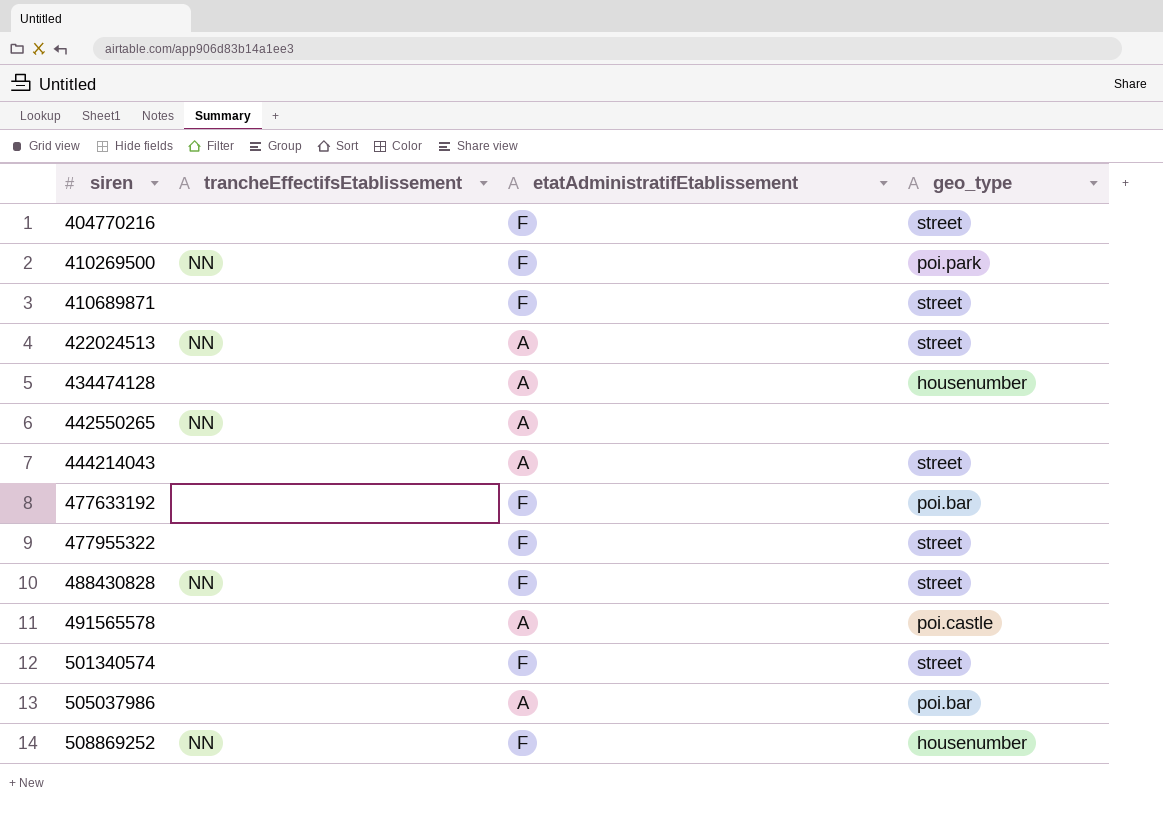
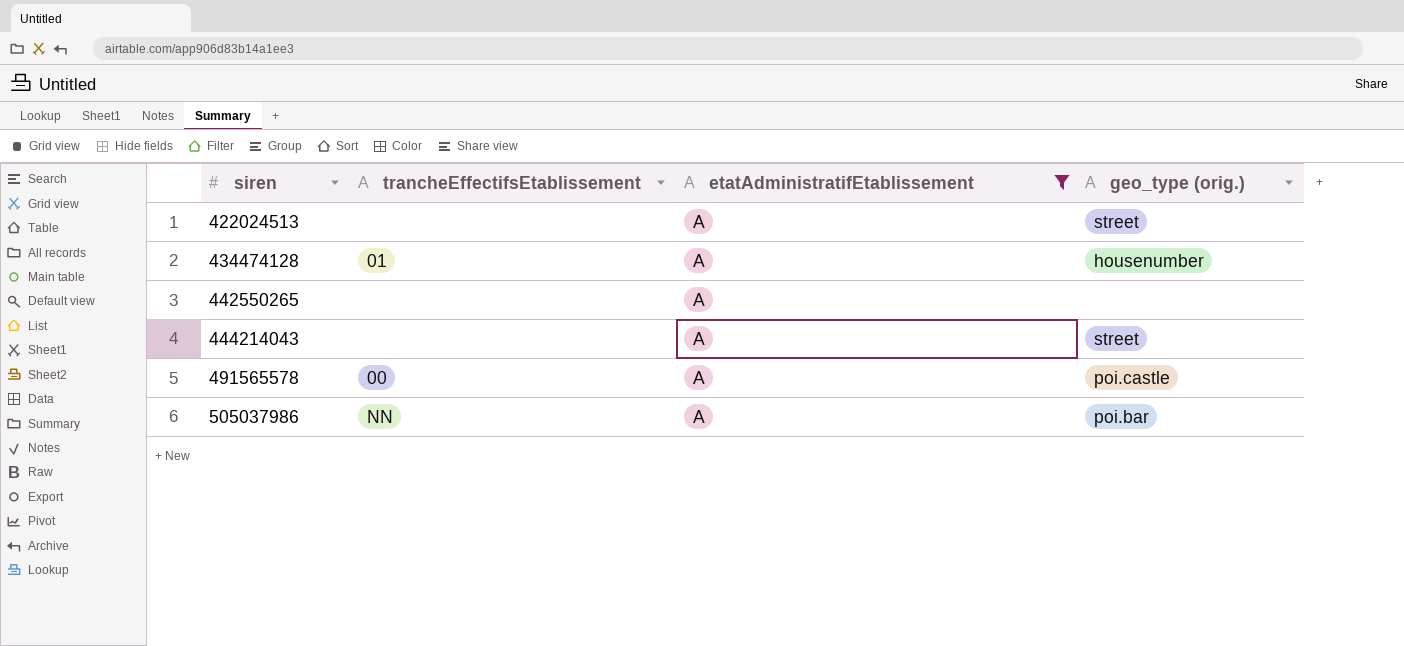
filter: none -> etatAdministratifEtablissement = A
column name: geo_type -> geo_type (orig.)
422024513 | trancheEffectifsEtablissement: NN -> none
434474128 | trancheEffectifsEtablissement: none -> 01
442550265 | trancheEffectifsEtablissement: NN -> none
491565578 | trancheEffectifsEtablissement: none -> 00
505037986 | trancheEffectifsEtablissement: none -> NN

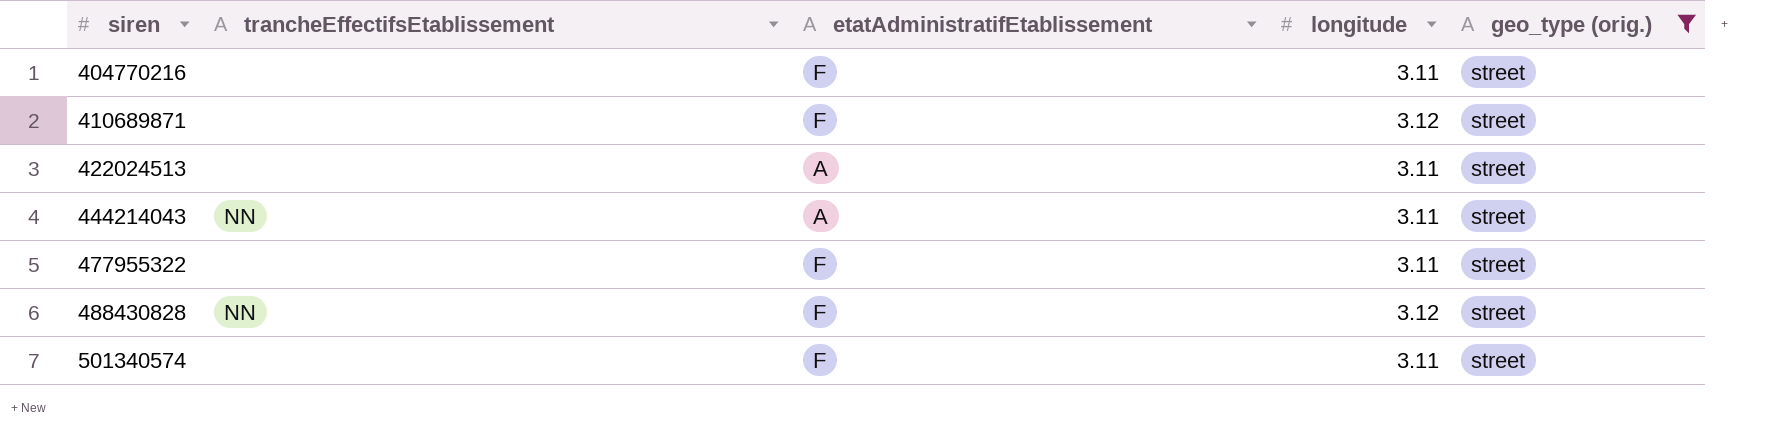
filter: etatAdministratifEtablissement = A -> geo_type (orig.) = street
column longitude | position: none -> 4
444214043 | trancheEffectifsEtablissement: none -> NN

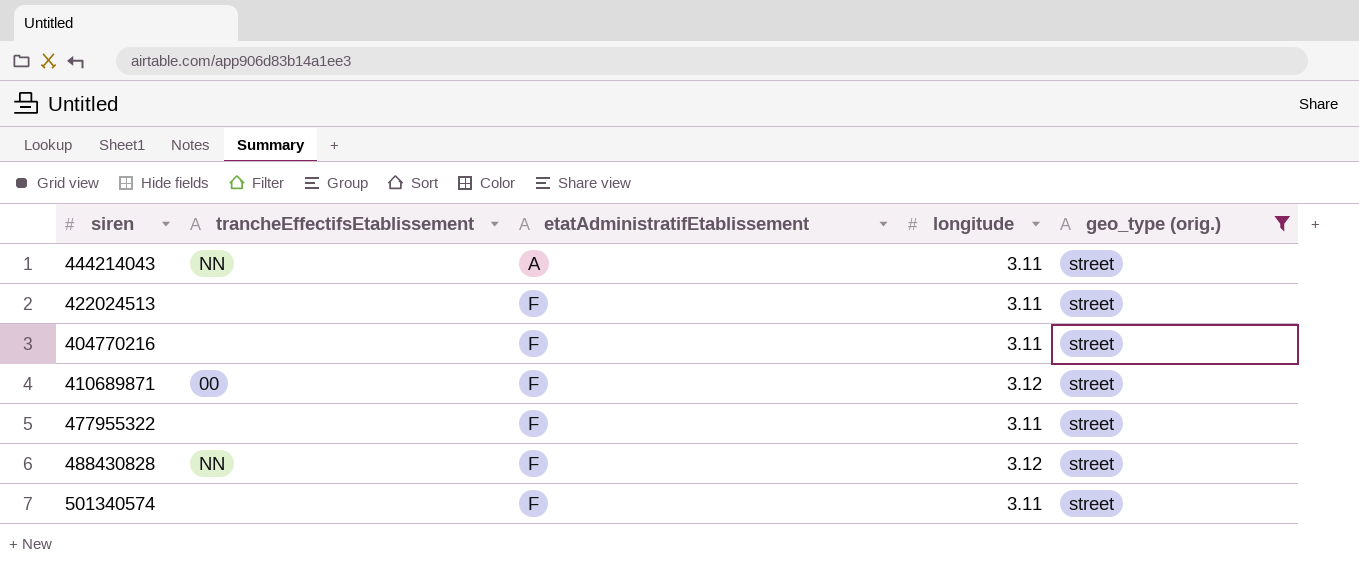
row order: siren ascending -> etatAdministratifEtablissement ascending
422024513 | etatAdministratifEtablissement: A -> F
410689871 | trancheEffectifsEtablissement: none -> 00

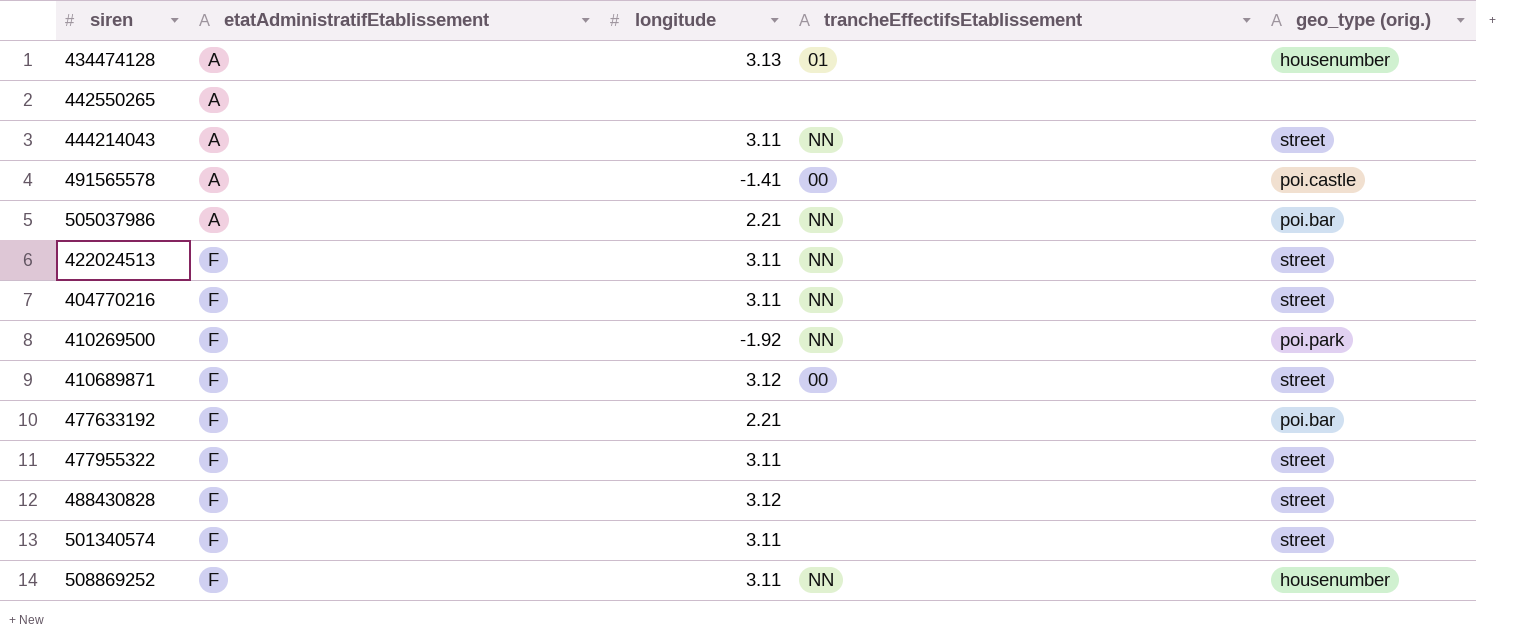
filter: geo_type (orig.) = street -> none
column trancheEffectifsEtablissement | position: 2 -> 4
422024513 | trancheEffectifsEtablissement: none -> NN
404770216 | trancheEffectifsEtablissement: none -> NN
488430828 | trancheEffectifsEtablissement: NN -> none

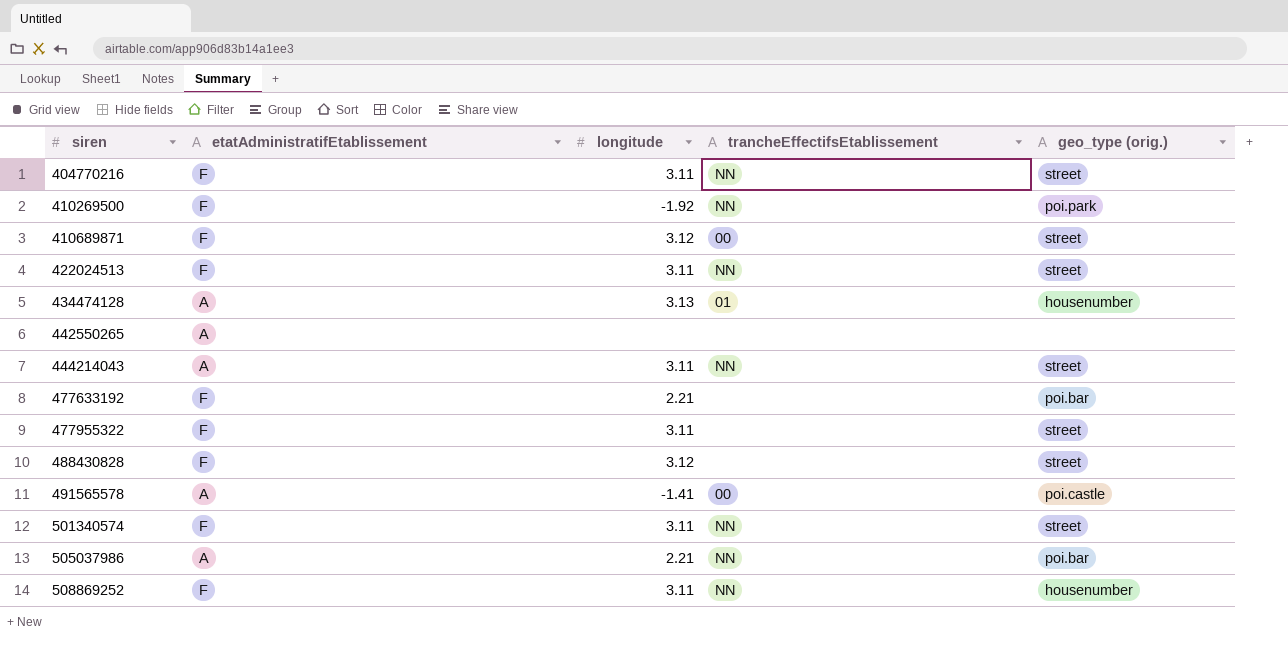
row order: etatAdministratifEtablissement ascending -> siren ascending
501340574 | trancheEffectifsEtablissement: none -> NN

